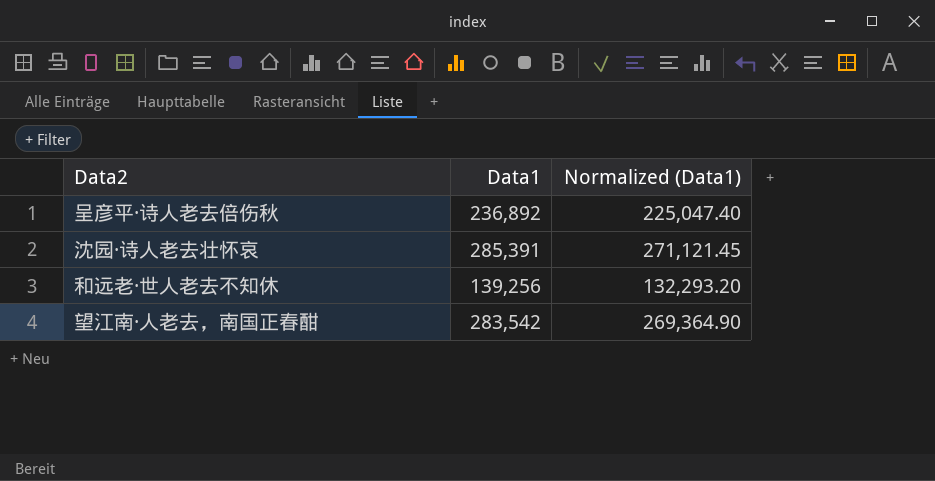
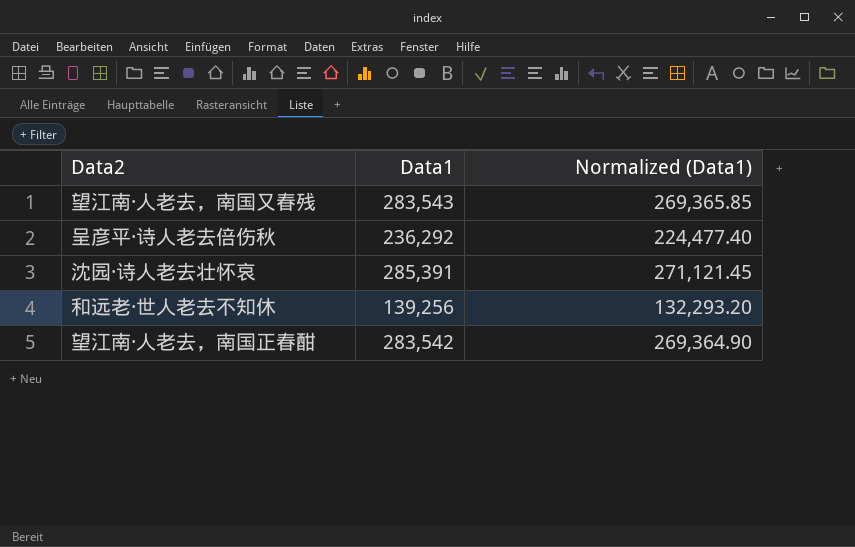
row 望江南·人老去，南国又春残: none -> 283,543 | 269,365.85
呈彦平·诗人老去倍伤秋 | Data1: 236,892 -> 236,292
呈彦平·诗人老去倍伤秋 | Normalized (Data1): 225,047.40 -> 224,477.40

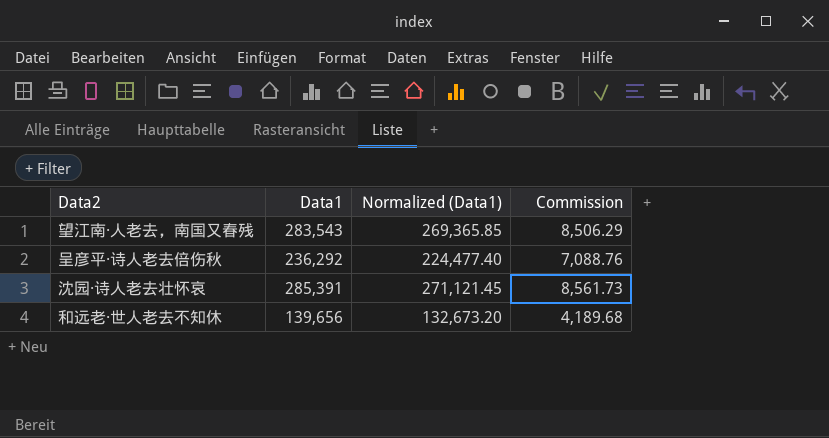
column Commission | formula: none -> [Data1] * 0.03
row 望江南·人老去，南国正春酣: 283,542 | 269,364.90 -> none
和远老·世人老去不知休 | Data1: 139,256 -> 139,656
和远老·世人老去不知休 | Normalized (Data1): 132,293.20 -> 132,673.20

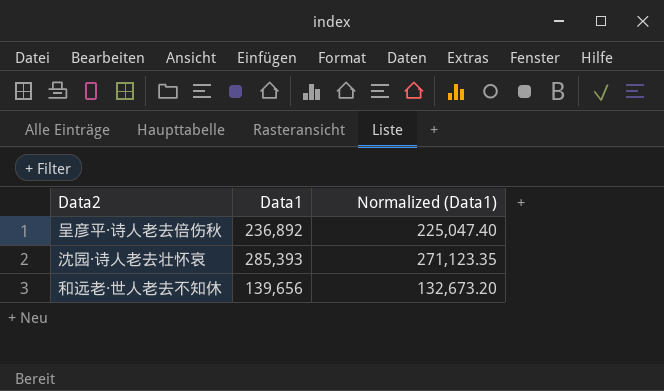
column Commission | formula: [Data1] * 0.03 -> none
row 望江南·人老去，南国又春残: 283,543 | 269,365.85 | 8,506.29 -> none
呈彦平·诗人老去倍伤秋 | Data1: 236,292 -> 236,892
呈彦平·诗人老去倍伤秋 | Normalized (Data1): 224,477.40 -> 225,047.40
沈园·诗人老去壮怀哀 | Data1: 285,391 -> 285,393
沈园·诗人老去壮怀哀 | Normalized (Data1): 271,121.45 -> 271,123.35

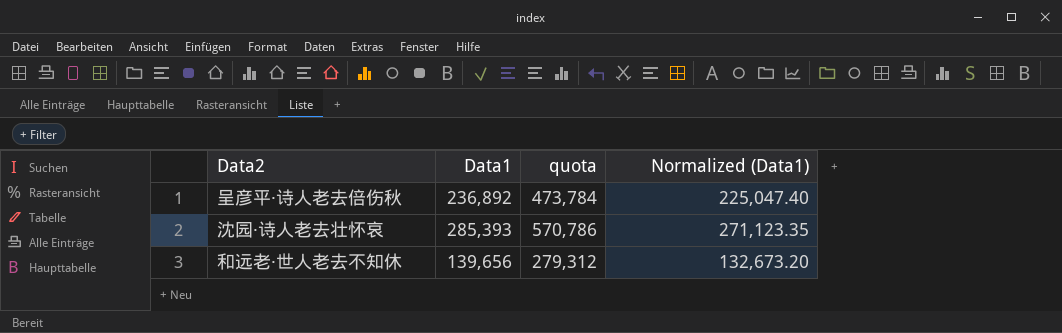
column quota | formula: none -> [Data1] * 2

